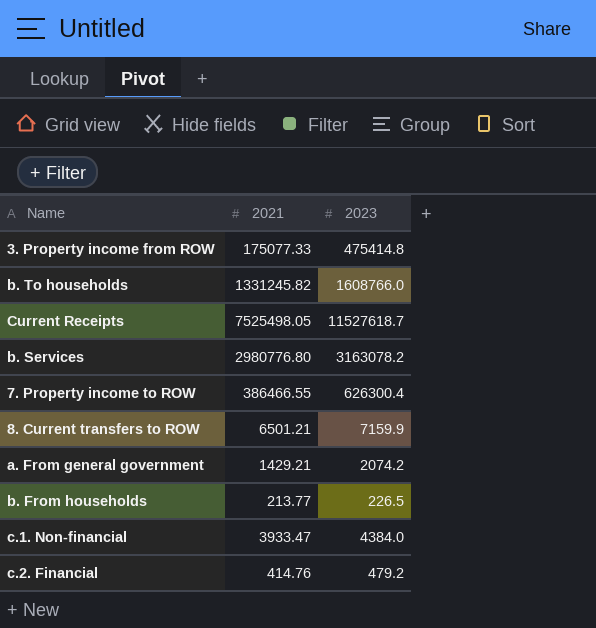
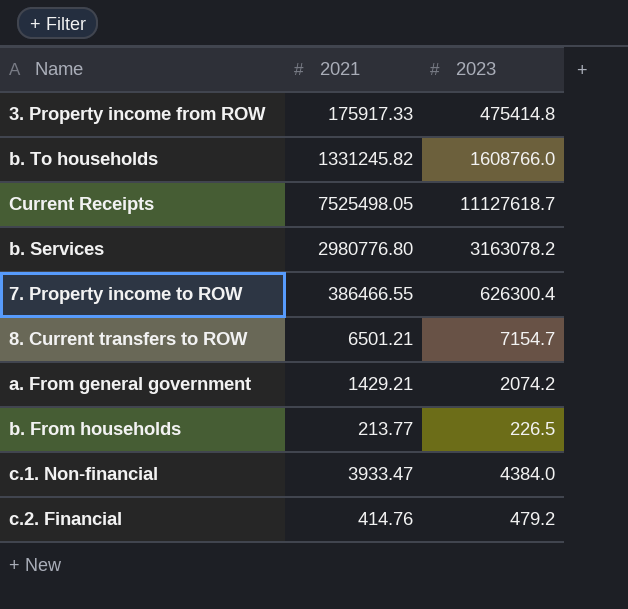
3. Property income from ROW | 2021: 175077.33 -> 175917.33
Current Receipts | 2023: 11527618.7 -> 11127618.7
8. Current transfers to ROW | 2023: 7159.9 -> 7154.7

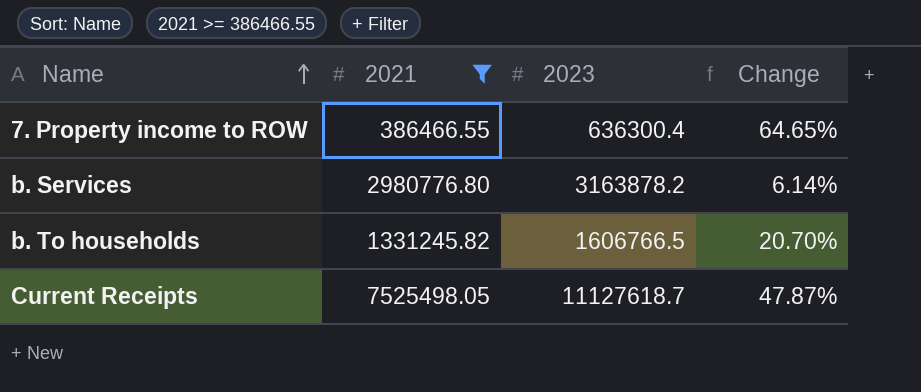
filter: none -> 2021 >= 386466.55
row order: none -> Name ascending
column Change | formula: none -> ([2023] - [2021]) / [2021]
7. Property income to ROW | 2023: 626300.4 -> 636300.4
b. Services | 2023: 3163078.2 -> 3163878.2
b. To households | 2023: 1608766.0 -> 1606766.5

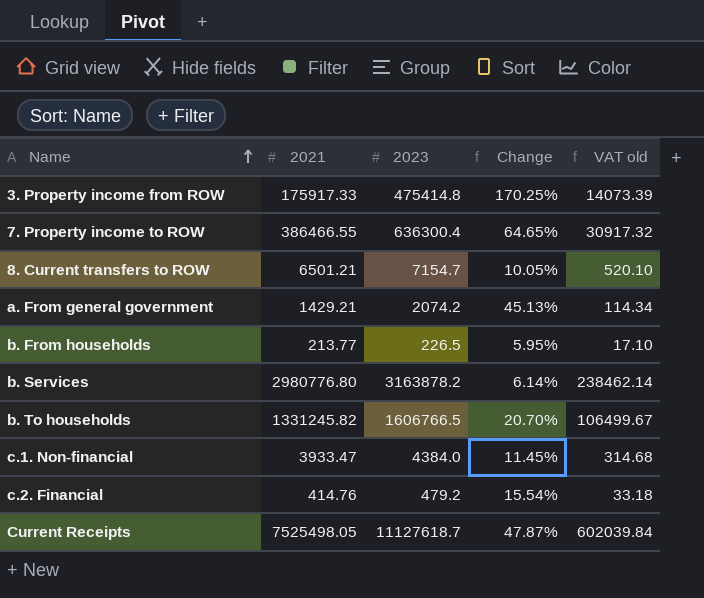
filter: 2021 >= 386466.55 -> none
column VAT old | formula: none -> [2021] * 0.08

